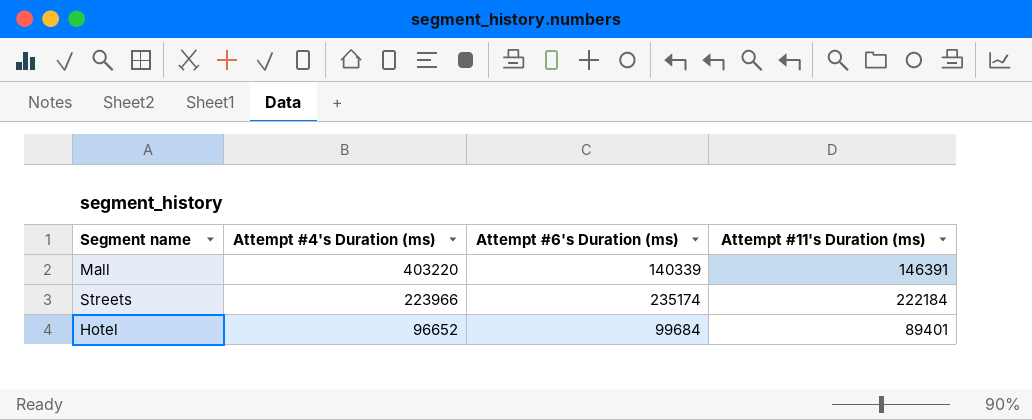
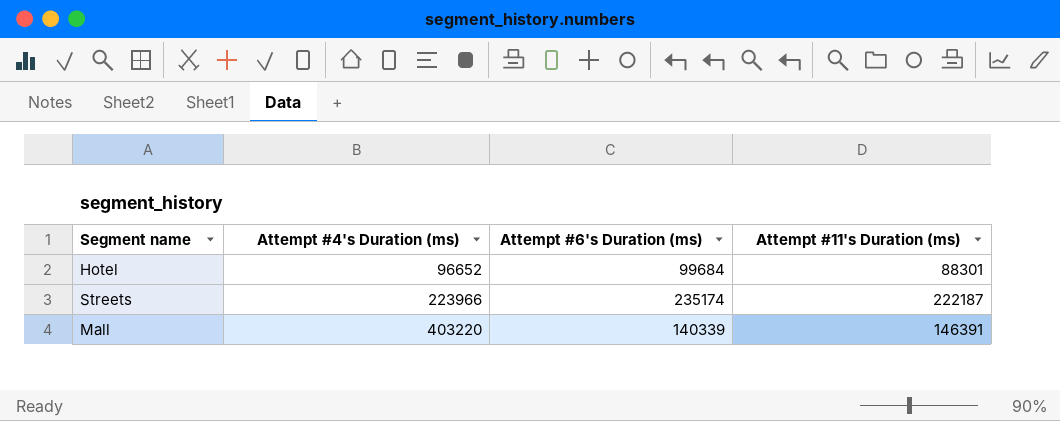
row order: Attempt #4's Duration (ms) descending -> Attempt #4's Duration (ms) ascending
Hotel | Attempt #11's Duration (ms): 89401 -> 88301
Streets | Attempt #11's Duration (ms): 222184 -> 222187

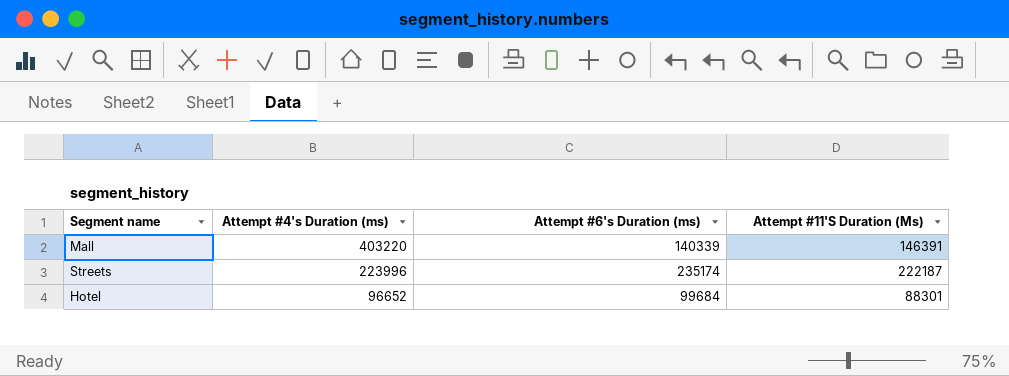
row order: Attempt #4's Duration (ms) ascending -> Attempt #4's Duration (ms) descending
column name: Attempt #11's Duration (ms) -> Attempt #11'S Duration (Ms)
Streets | Attempt #4's Duration (ms): 223966 -> 223996

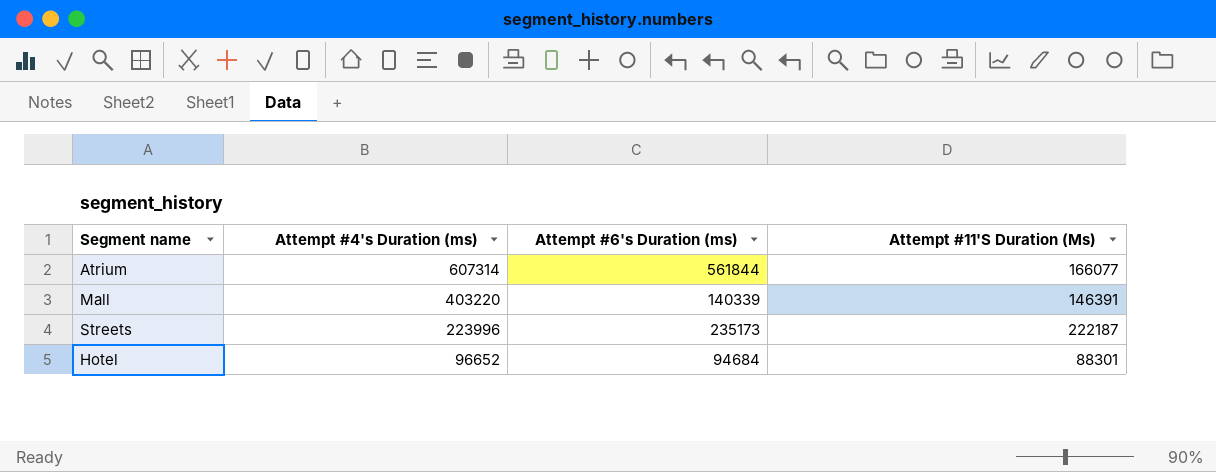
row Atrium: none -> 607314 | 561844 | 166077
Streets | Attempt #6's Duration (ms): 235174 -> 235173
Hotel | Attempt #6's Duration (ms): 99684 -> 94684

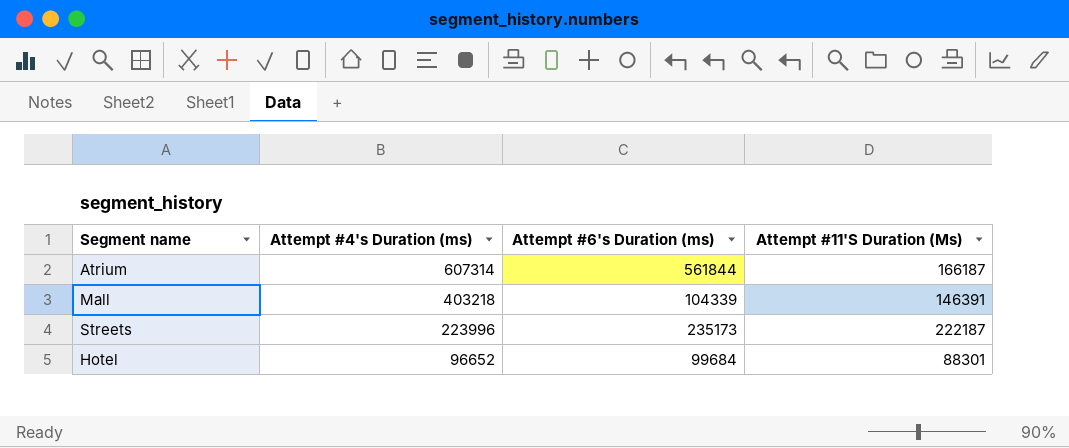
Atrium | Attempt #11'S Duration (Ms): 166077 -> 166187
Mall | Attempt #4's Duration (ms): 403220 -> 403218
Mall | Attempt #6's Duration (ms): 140339 -> 104339
Hotel | Attempt #6's Duration (ms): 94684 -> 99684

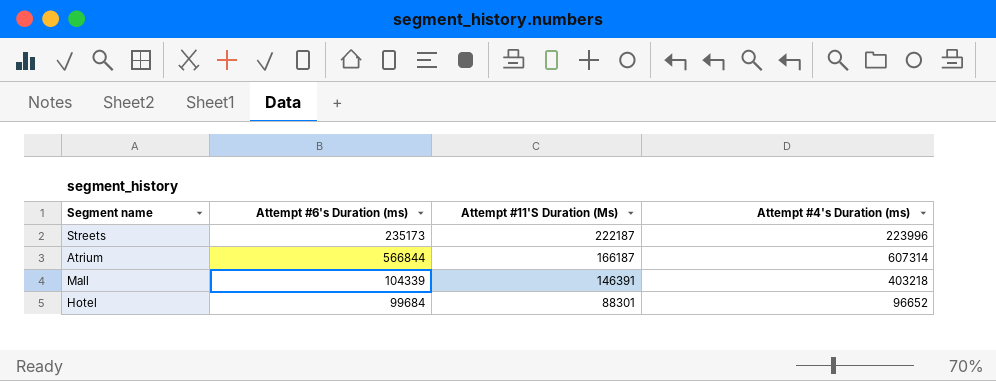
row order: Attempt #4's Duration (ms) descending -> Attempt #11'S Duration (Ms) descending
column Attempt #4's Duration (ms) | position: 2 -> 4
Atrium | Attempt #6's Duration (ms): 561844 -> 566844

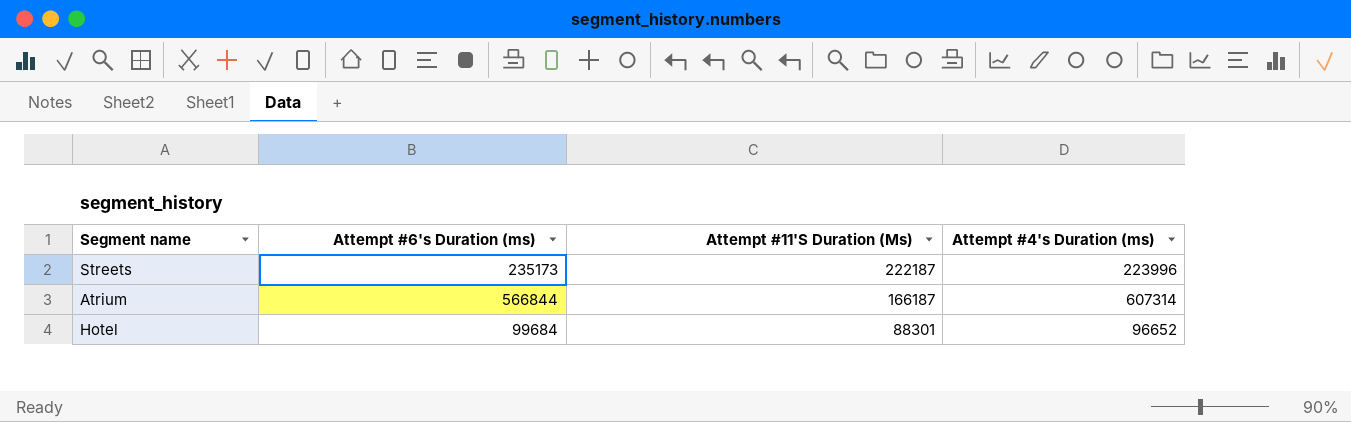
row Mall: 104339 | 146391 | 403218 -> none

